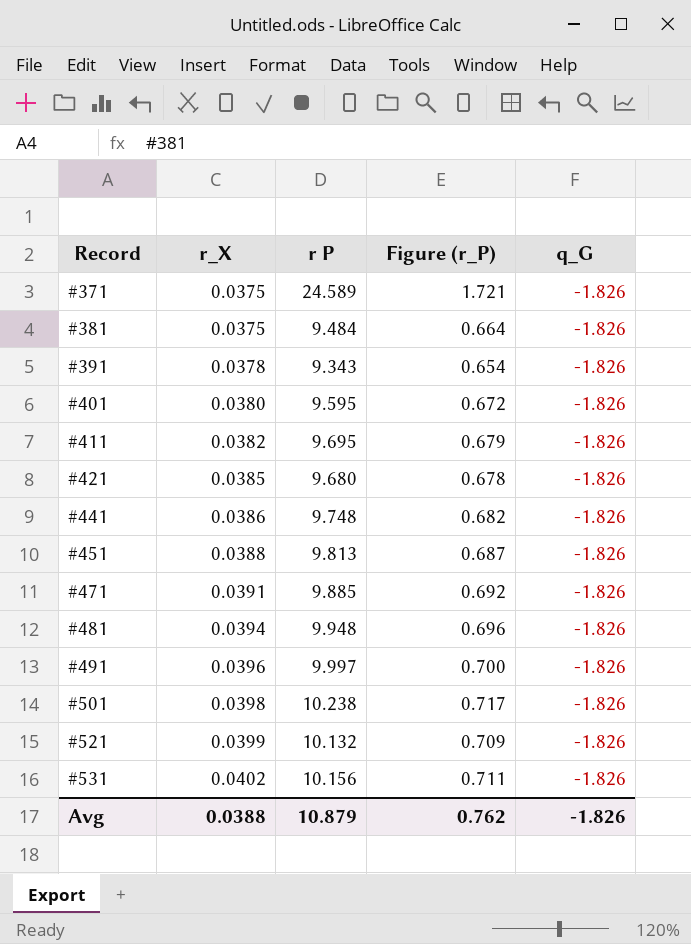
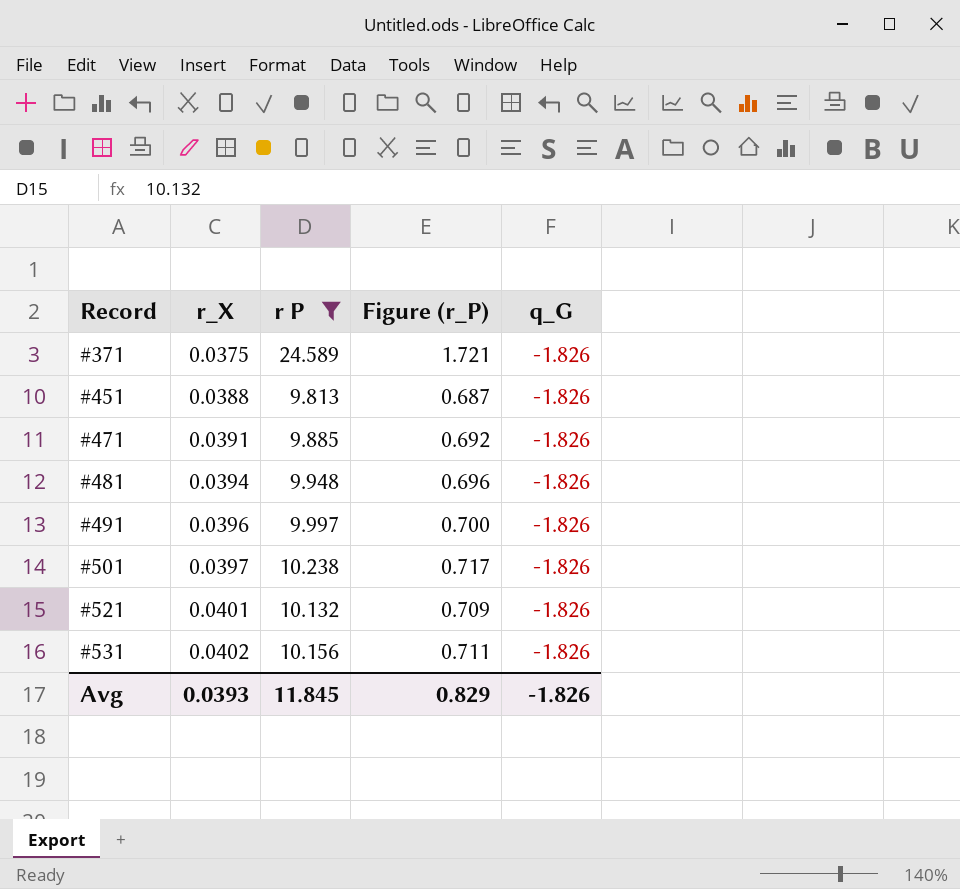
filter: none -> r P >= 9.813
#501 | r_X: 0.0398 -> 0.0397
#521 | r_X: 0.0399 -> 0.0401
Avg | r_X: 0.0388 -> 0.0393
Avg | r P: 10.879 -> 11.845
Avg | Figure (r_P): 0.762 -> 0.829

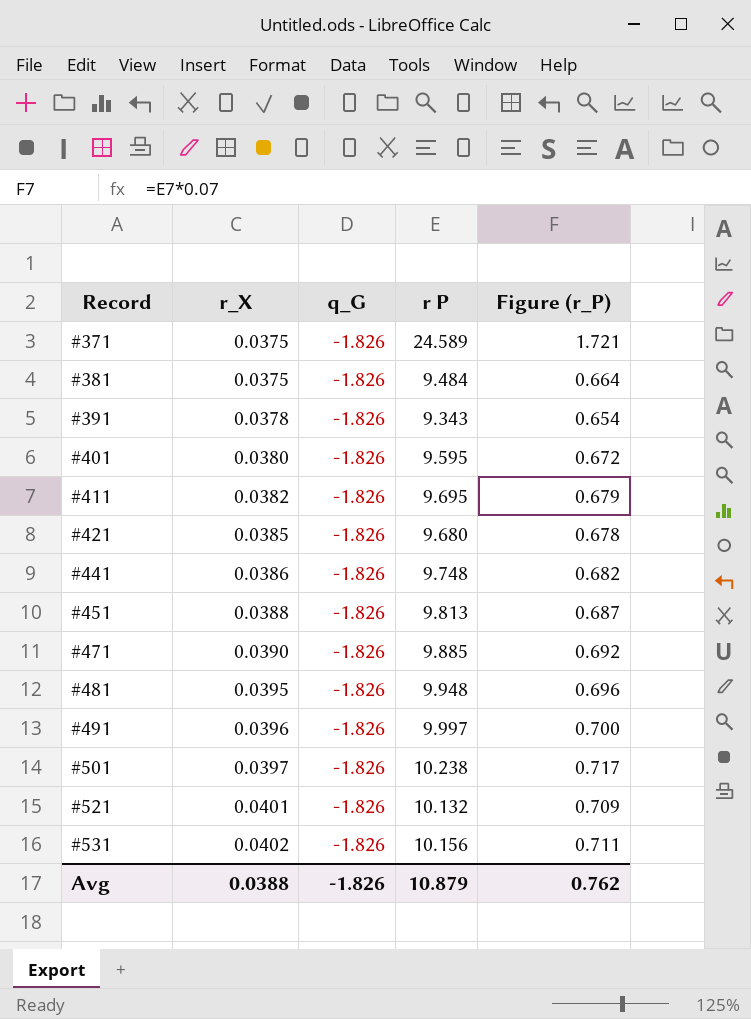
filter: r P >= 9.813 -> none
column q_G | position: 5 -> 3
#471 | r_X: 0.0391 -> 0.0390
#481 | r_X: 0.0394 -> 0.0395
Avg | r_X: 0.0393 -> 0.0388
Avg | r P: 11.845 -> 10.879
Avg | Figure (r_P): 0.829 -> 0.762

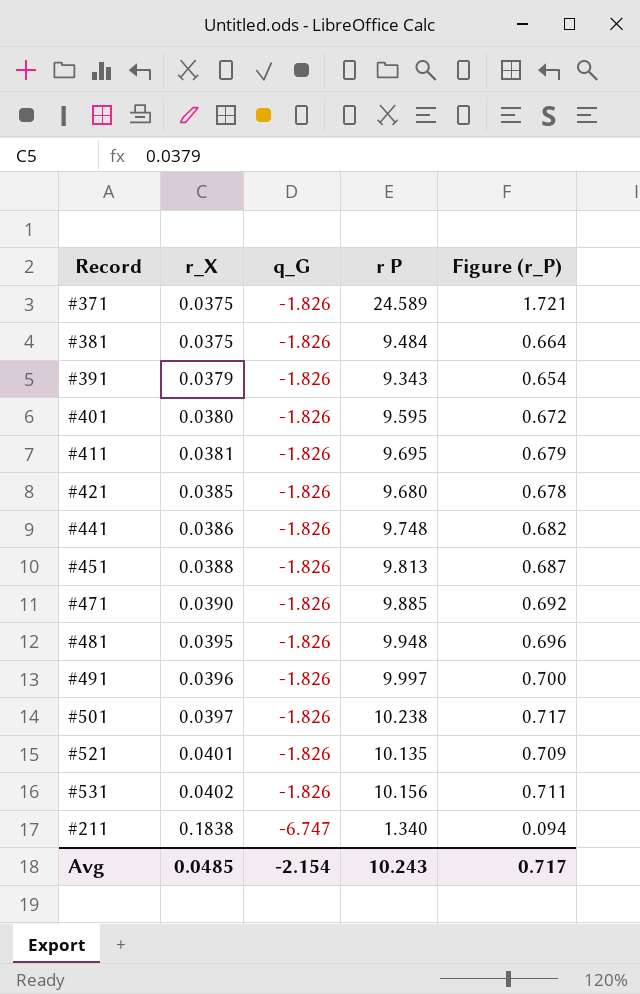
#391 | r_X: 0.0378 -> 0.0379
#411 | r_X: 0.0382 -> 0.0381
#521 | r P: 10.132 -> 10.135
row #211: none -> 0.1838 | -6.747 | 1.340 | 0.094
Avg | r_X: 0.0388 -> 0.0485
Avg | q_G: -1.826 -> -2.154
Avg | r P: 10.879 -> 10.243
Avg | Figure (r_P): 0.762 -> 0.717

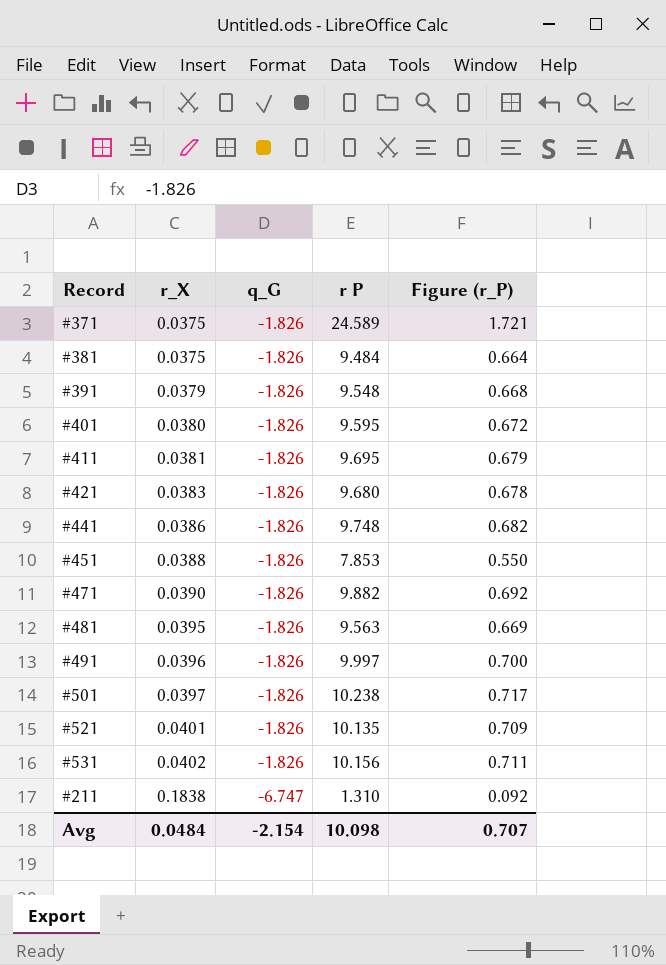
#391 | r P: 9.343 -> 9.548
#391 | Figure (r_P): 0.654 -> 0.668
#421 | r_X: 0.0385 -> 0.0383
#451 | r P: 9.813 -> 7.853
#451 | Figure (r_P): 0.687 -> 0.550
#471 | r P: 9.885 -> 9.882
#481 | r P: 9.948 -> 9.563
#481 | Figure (r_P): 0.696 -> 0.669
#211 | r P: 1.340 -> 1.310
#211 | Figure (r_P): 0.094 -> 0.092
Avg | r_X: 0.0485 -> 0.0484
Avg | r P: 10.243 -> 10.098
Avg | Figure (r_P): 0.717 -> 0.707

